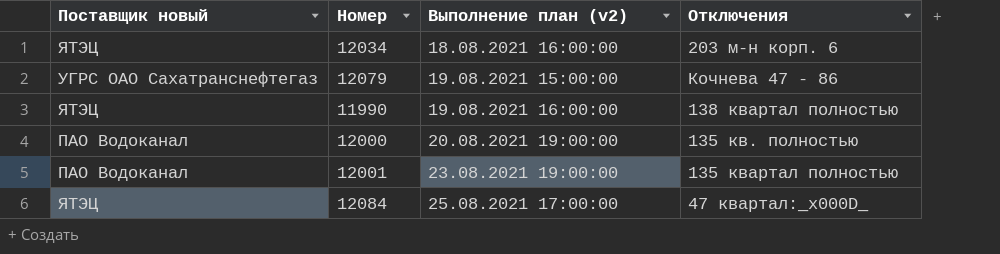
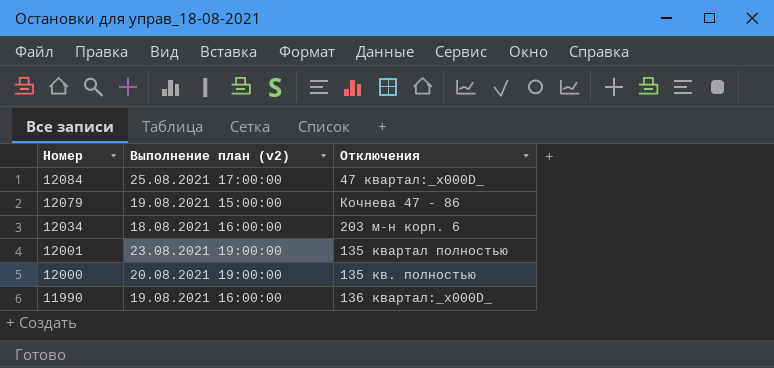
row order: Выполнение план (v2) ascending -> Номер descending
column Поставщик новый | position: 1 -> none
11990 | Отключения: 138 квартал полностью -> 136 квартал:_x000D_

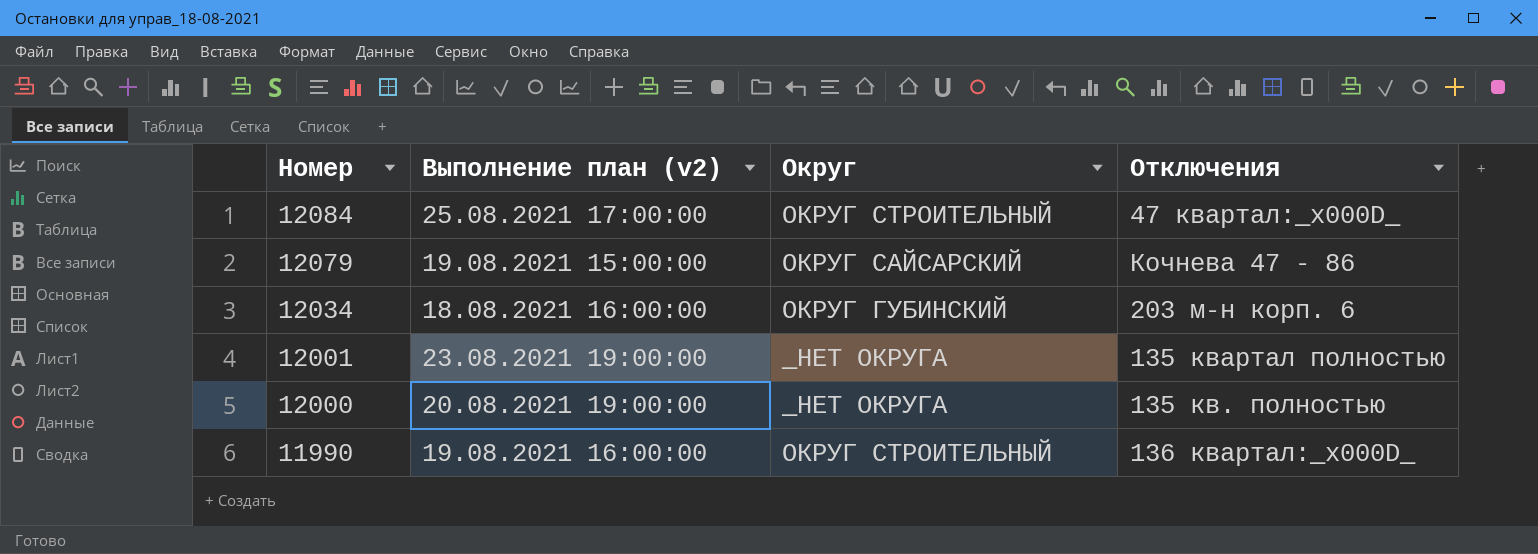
column Округ | position: none -> 3

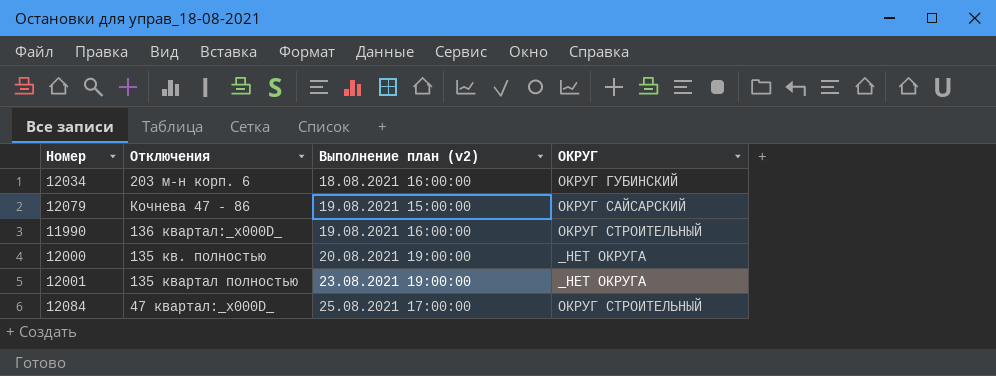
row order: Номер descending -> Выполнение план (v2) ascending
column Отключения | position: 4 -> 2
column name: Округ -> ОКРУГ

